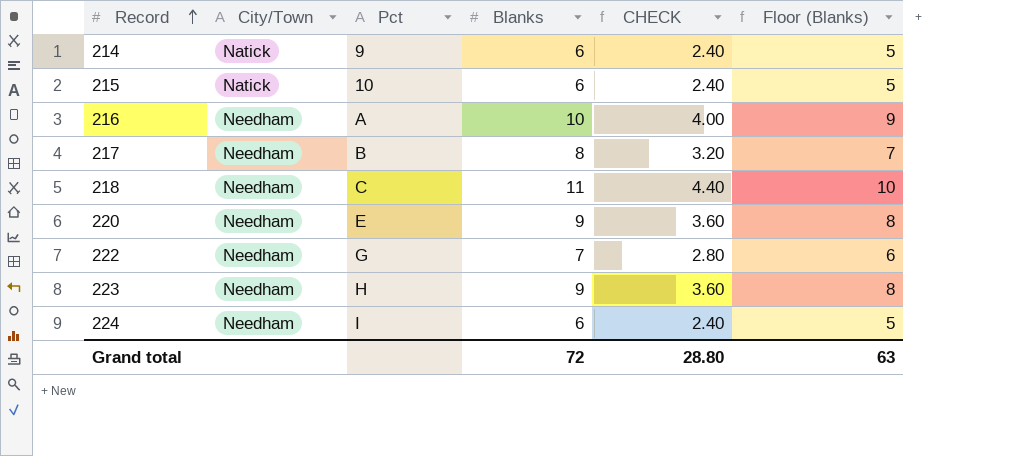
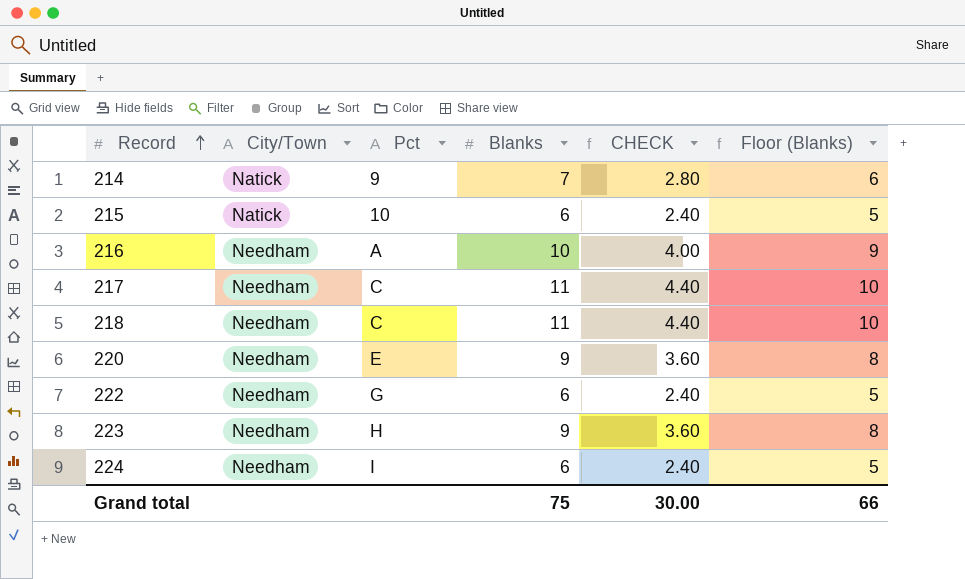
214 | Blanks: 6 -> 7
214 | CHECK: 2.40 -> 2.80
214 | Floor (Blanks): 5 -> 6
217 | Pct: B -> C
217 | Blanks: 8 -> 11
217 | CHECK: 3.20 -> 4.40
217 | Floor (Blanks): 7 -> 10
222 | Blanks: 7 -> 6
222 | CHECK: 2.80 -> 2.40
222 | Floor (Blanks): 6 -> 5
Grand total | Blanks: 72 -> 75
Grand total | CHECK: 28.80 -> 30.00
Grand total | Floor (Blanks): 63 -> 66

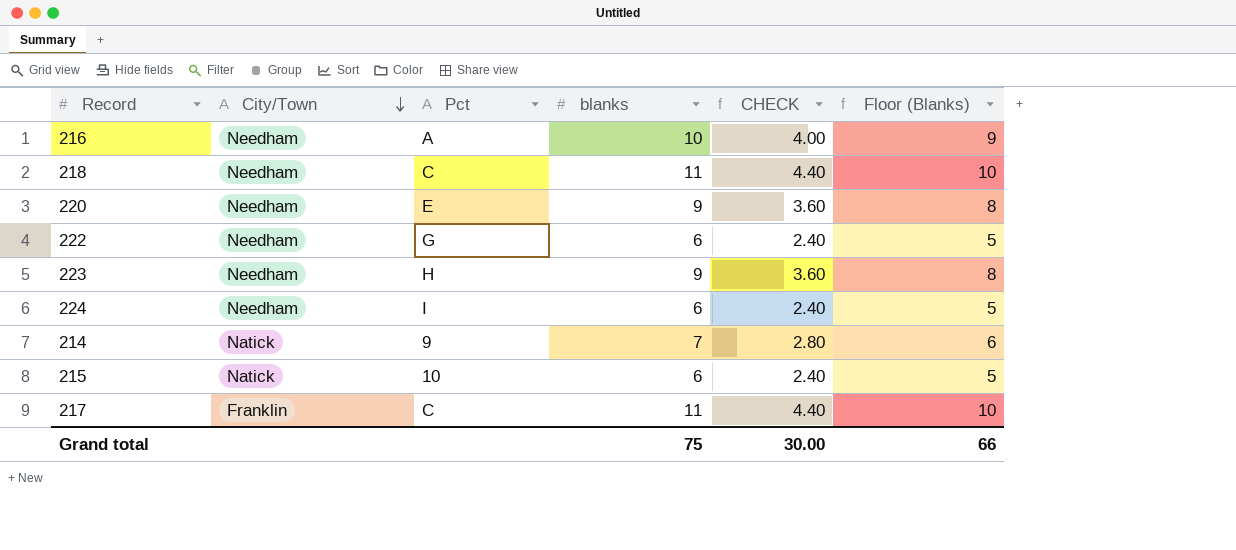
row order: Record ascending -> City/Town descending
column name: Blanks -> blanks
217 | City/Town: Needham -> Franklin

